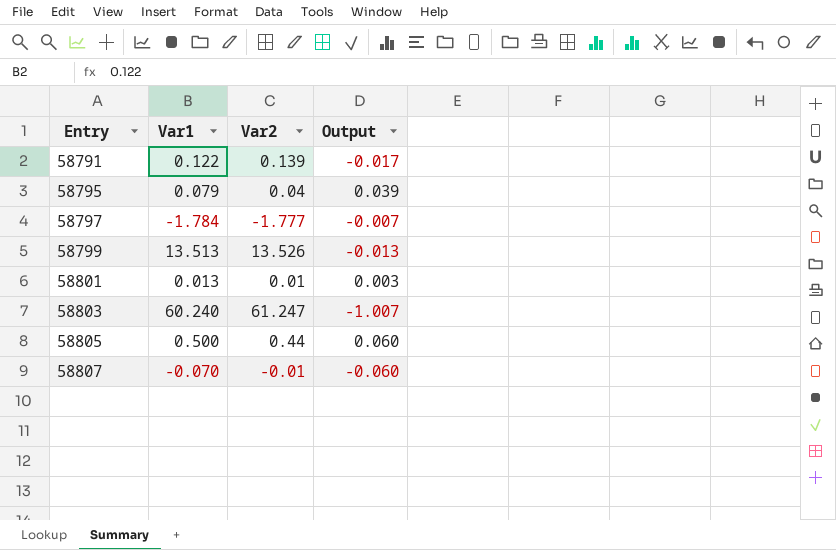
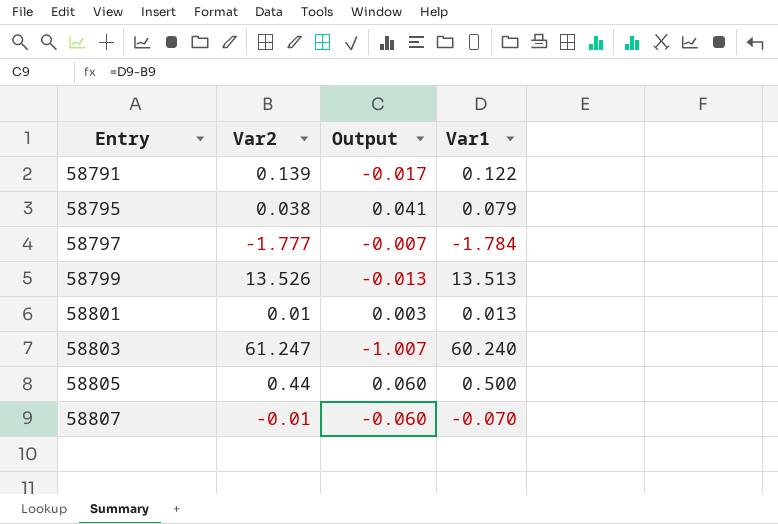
column Var1 | position: 2 -> 4
58795 | Var2: 0.04 -> 0.038
58795 | Output: 0.039 -> 0.041

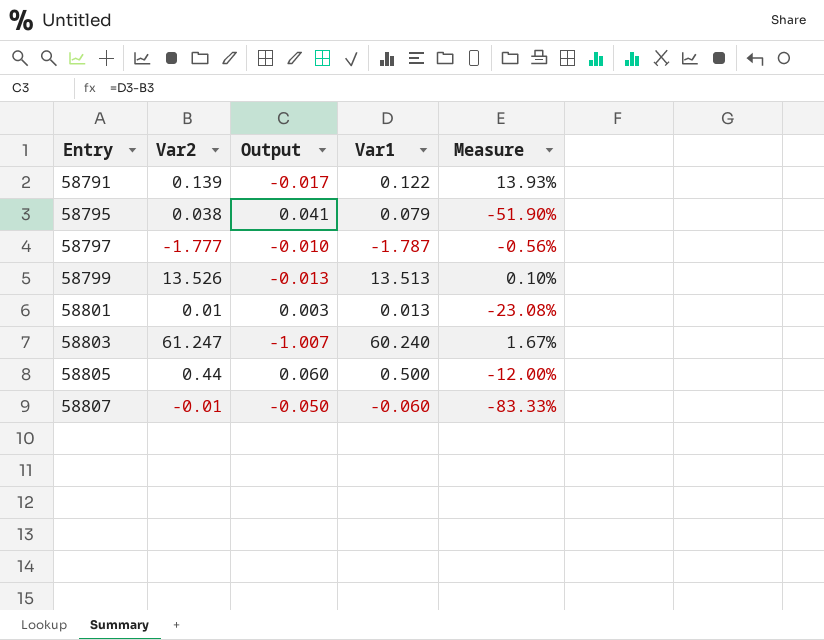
column Measure | formula: none -> ([Var2] - [Var1]) / [Var1]
58797 | Output: -0.007 -> -0.010
58797 | Var1: -1.784 -> -1.787
58807 | Output: -0.060 -> -0.050
58807 | Var1: -0.070 -> -0.060

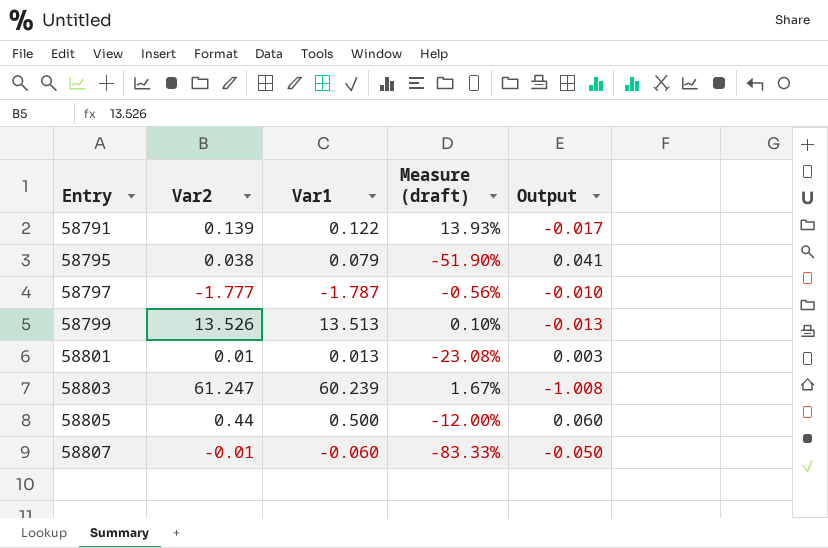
column name: Measure -> Measure (draft)
column Output | position: 3 -> 5
58803 | Var1: 60.240 -> 60.239
58803 | Output: -1.007 -> -1.008

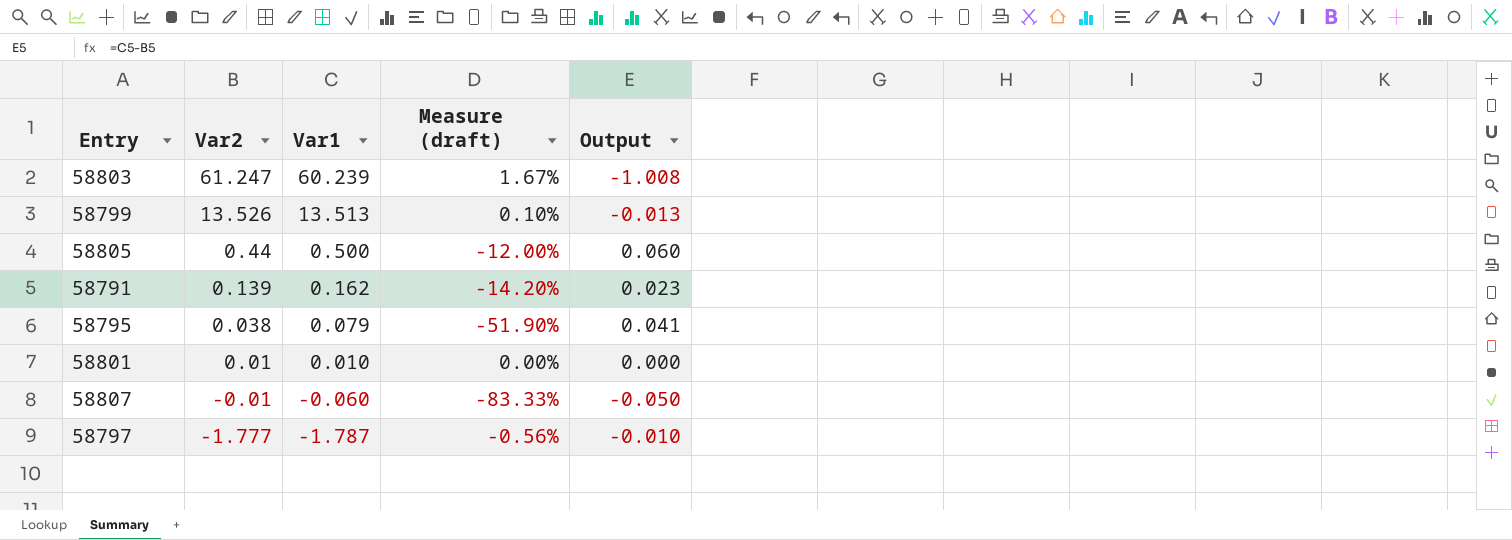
row order: Entry ascending -> Var2 descending
58791 | Var1: 0.122 -> 0.162
58791 | Measure (draft): 13.93% -> -14.20%
58791 | Output: -0.017 -> 0.023
58801 | Var1: 0.013 -> 0.010
58801 | Measure (draft): -23.08% -> 0.00%
58801 | Output: 0.003 -> 0.000

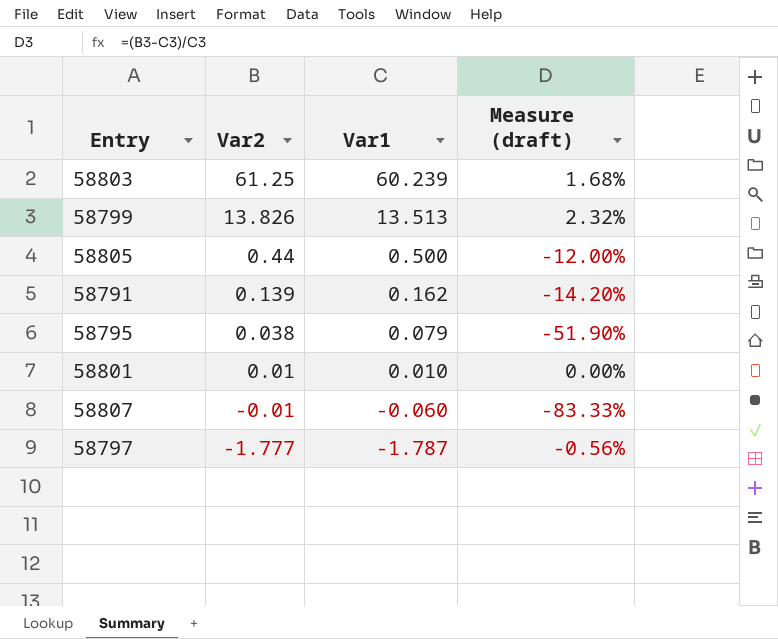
column Output | formula: [Var1] - [Var2] -> none
58803 | Var2: 61.247 -> 61.25
58803 | Measure (draft): 1.67% -> 1.68%
58799 | Var2: 13.526 -> 13.826
58799 | Measure (draft): 0.10% -> 2.32%

